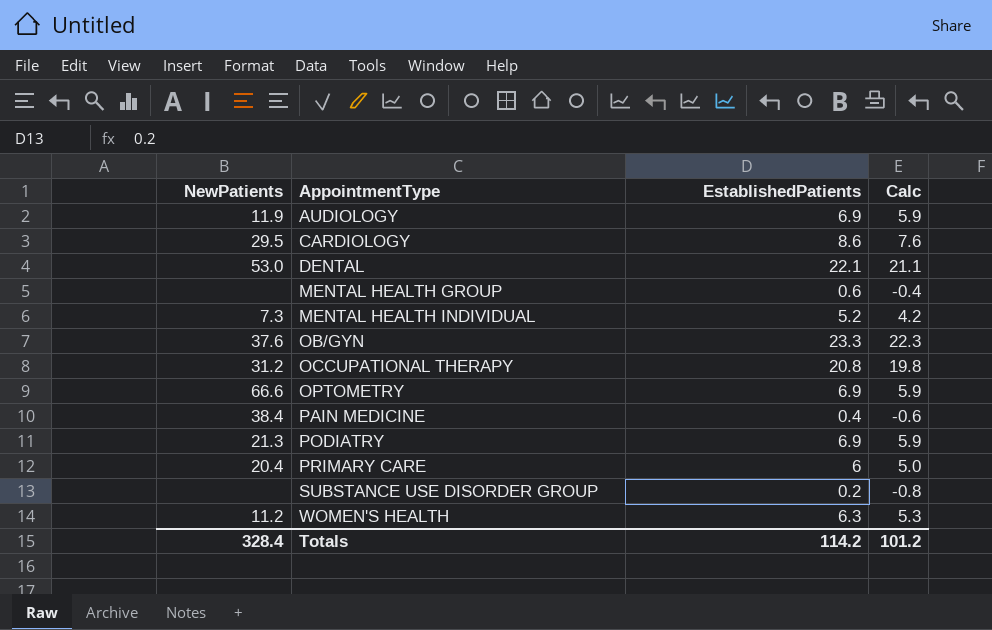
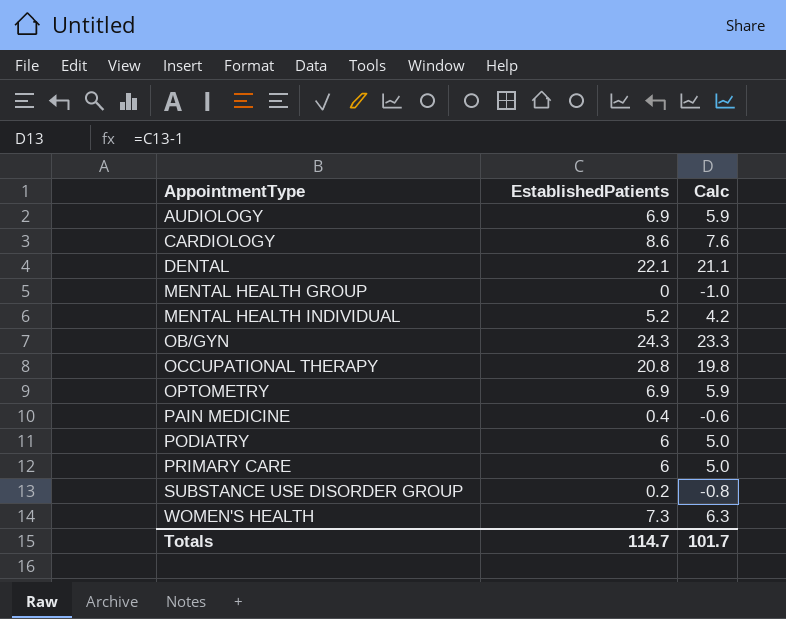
column NewPatients | position: 1 -> none
MENTAL HEALTH GROUP | EstablishedPatients: 0.6 -> 0
MENTAL HEALTH GROUP | Calc: -0.4 -> -1.0
OB/GYN | EstablishedPatients: 23.3 -> 24.3
OB/GYN | Calc: 22.3 -> 23.3
PODIATRY | EstablishedPatients: 6.9 -> 6
PODIATRY | Calc: 5.9 -> 5.0
WOMEN'S HEALTH | EstablishedPatients: 6.3 -> 7.3
WOMEN'S HEALTH | Calc: 5.3 -> 6.3
Totals | EstablishedPatients: 114.2 -> 114.7
Totals | Calc: 101.2 -> 101.7

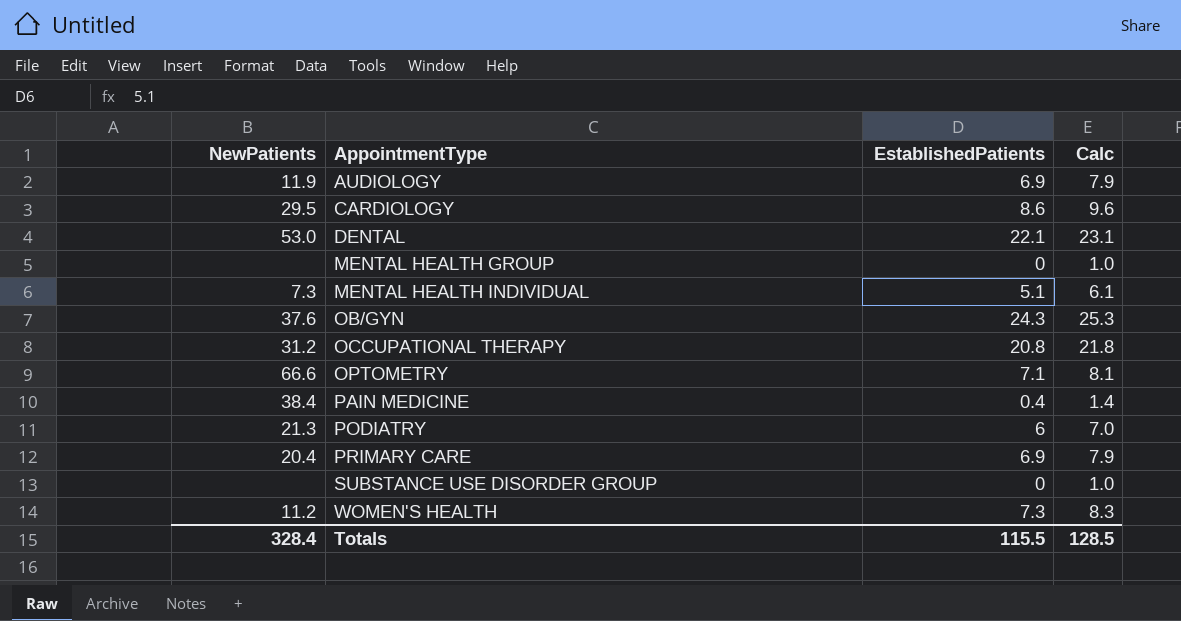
column NewPatients | position: none -> 1
column Calc | formula: [EstablishedPatients] - 1 -> [EstablishedPatients] + 1
MENTAL HEALTH INDIVIDUAL | EstablishedPatients: 5.2 -> 5.1
OPTOMETRY | EstablishedPatients: 6.9 -> 7.1
PRIMARY CARE | EstablishedPatients: 6 -> 6.9
SUBSTANCE USE DISORDER GROUP | EstablishedPatients: 0.2 -> 0
Totals | EstablishedPatients: 114.7 -> 115.5
Totals | Calc: 101.7 -> 128.5

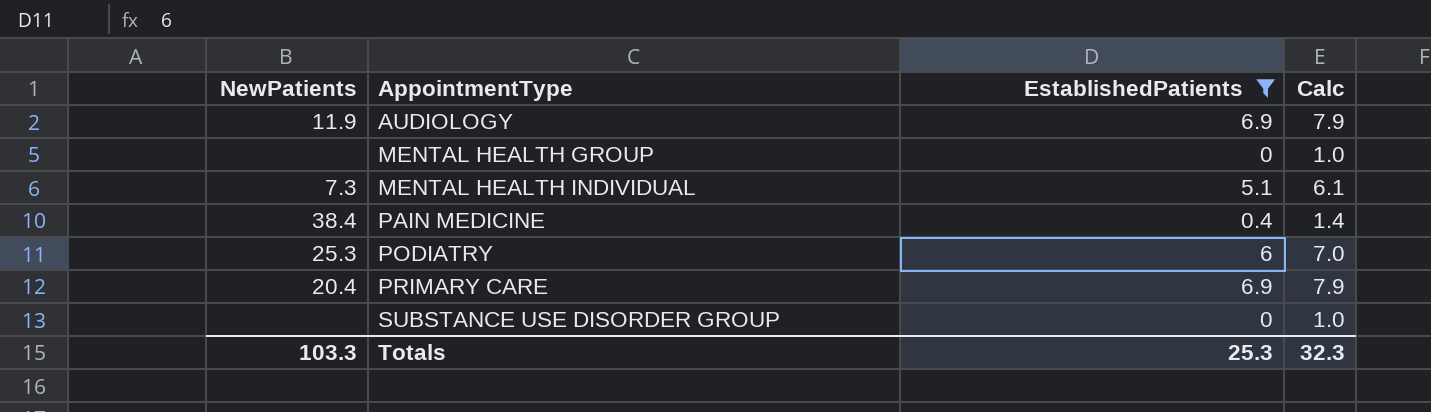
filter: none -> EstablishedPatients <= 6.9
PODIATRY | NewPatients: 21.3 -> 25.3
Totals | NewPatients: 328.4 -> 103.3
Totals | EstablishedPatients: 115.5 -> 25.3
Totals | Calc: 128.5 -> 32.3

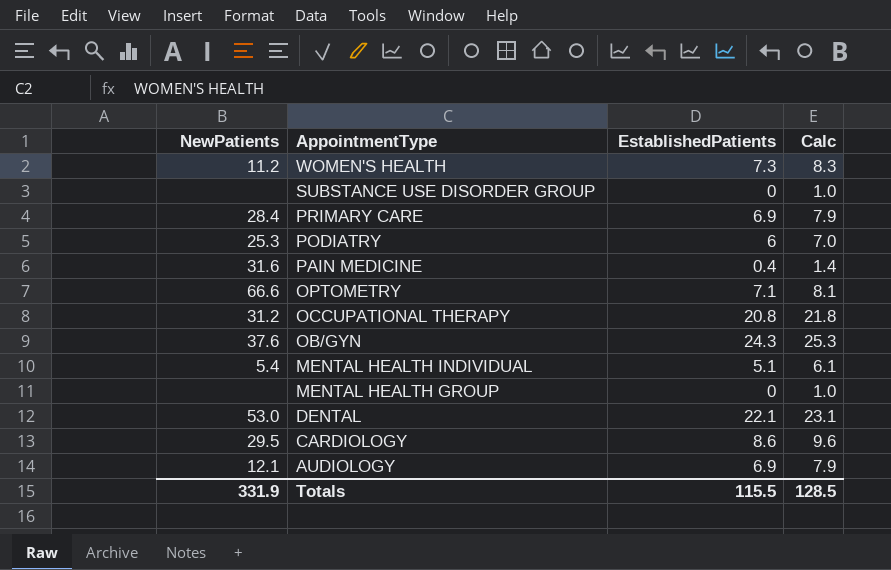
filter: EstablishedPatients <= 6.9 -> none
row order: AppointmentType ascending -> AppointmentType descending
PRIMARY CARE | NewPatients: 20.4 -> 28.4
PAIN MEDICINE | NewPatients: 38.4 -> 31.6
MENTAL HEALTH INDIVIDUAL | NewPatients: 7.3 -> 5.4
AUDIOLOGY | NewPatients: 11.9 -> 12.1
Totals | NewPatients: 103.3 -> 331.9
Totals | EstablishedPatients: 25.3 -> 115.5
Totals | Calc: 32.3 -> 128.5

